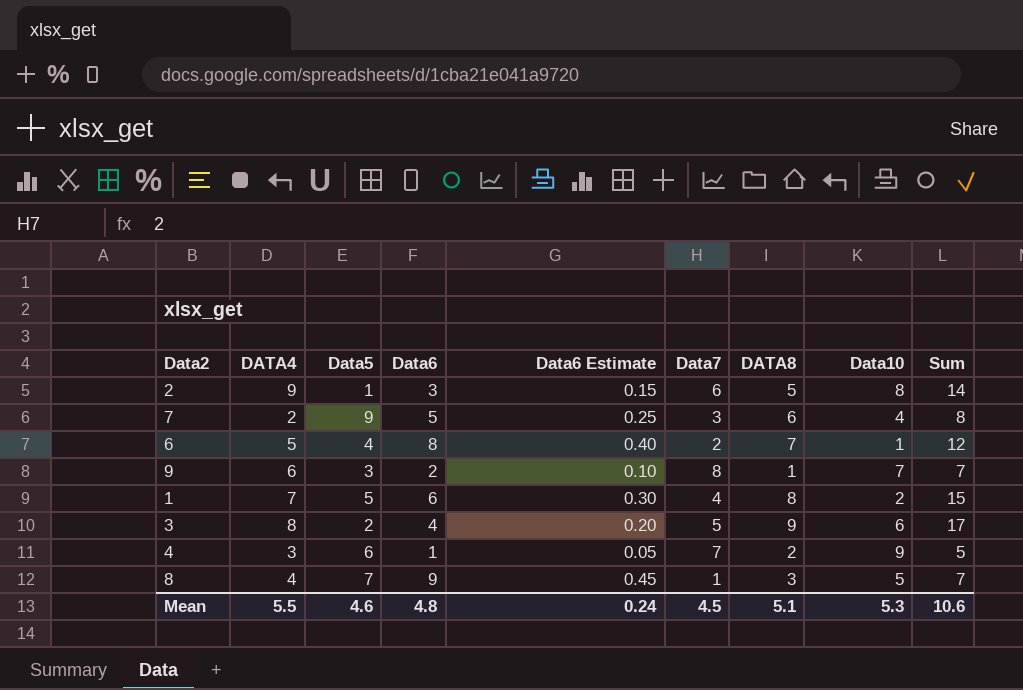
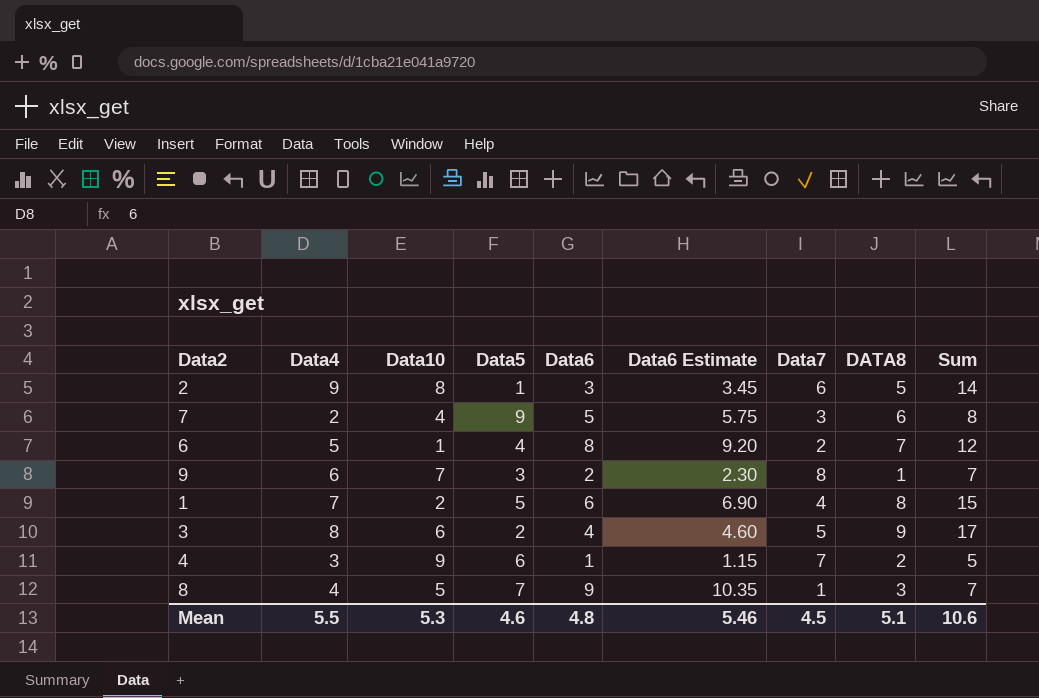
column name: DATA4 -> Data4
column Data10 | position: 8 -> 3
column Data6 Estimate | formula: [Data6] * 0.05 -> [Data6] * 1.15
Mean | Data6 Estimate: 0.24 -> 5.46

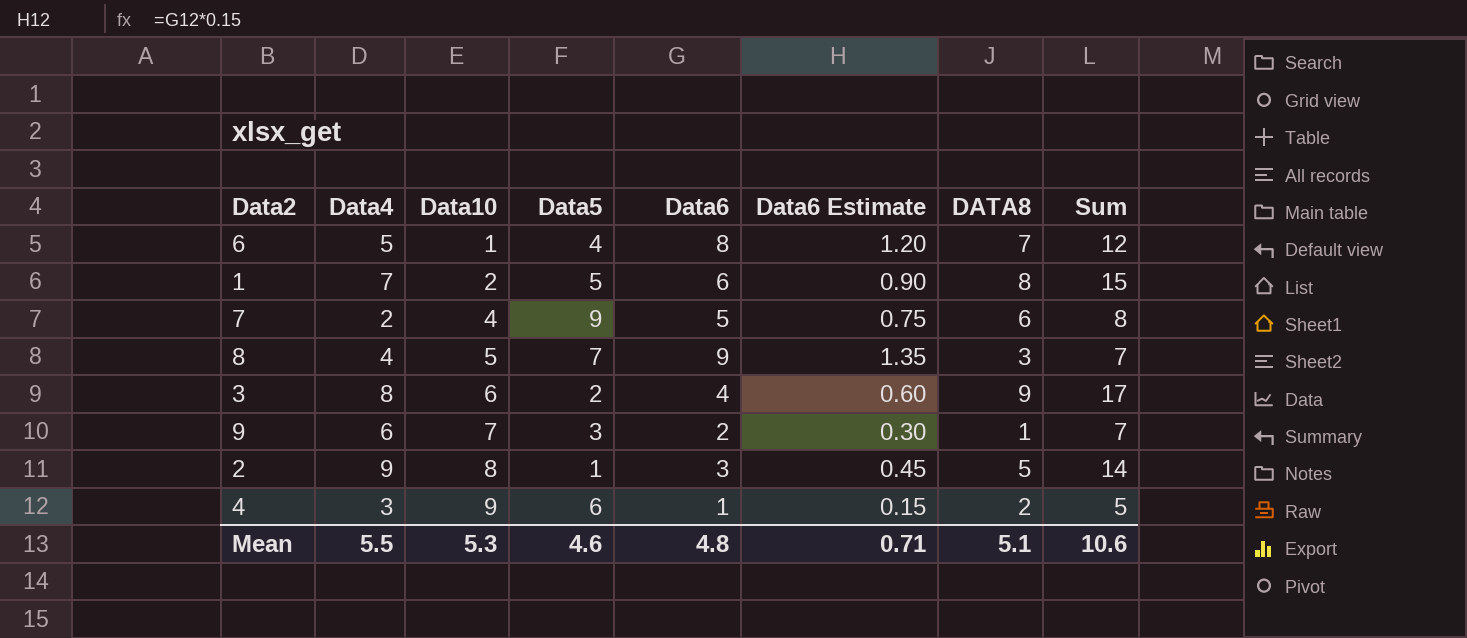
row order: none -> Data10 ascending
column Data7 | position: 7 -> none
column Data6 Estimate | formula: [Data6] * 1.15 -> [Data6] * 0.15
Mean | Data6 Estimate: 5.46 -> 0.71

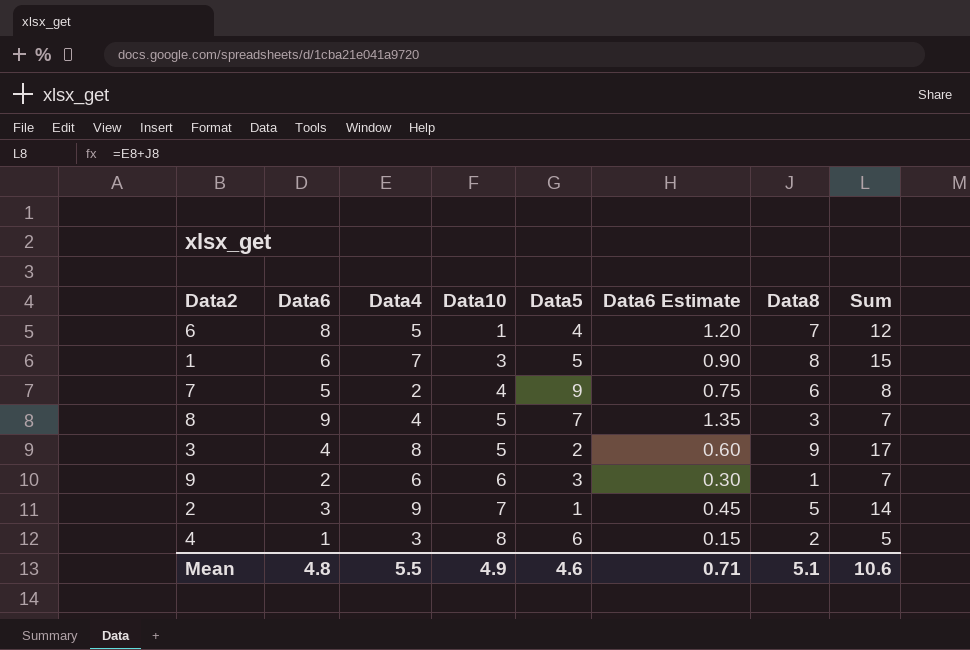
column Data6 | position: 5 -> 2
column name: DATA8 -> Data8
1 | Data10: 2 -> 3
3 | Data10: 6 -> 5
9 | Data10: 7 -> 6
2 | Data10: 8 -> 7
4 | Data10: 9 -> 8
Mean | Data10: 5.3 -> 4.9

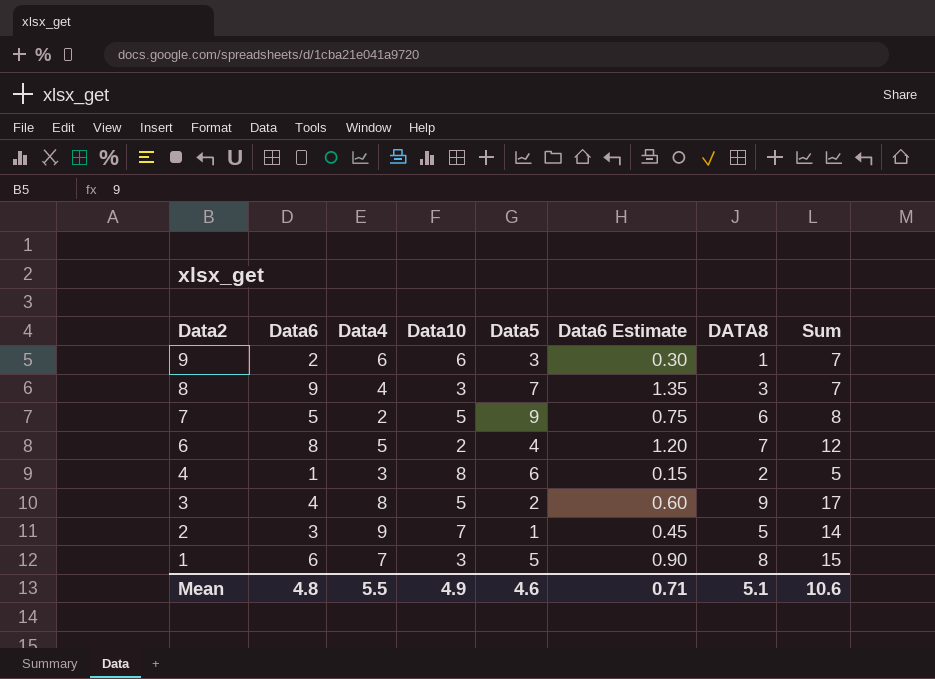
row order: Data10 ascending -> Data2 descending
column name: Data8 -> DATA8
8 | Data10: 5 -> 3
7 | Data10: 4 -> 5
6 | Data10: 1 -> 2

